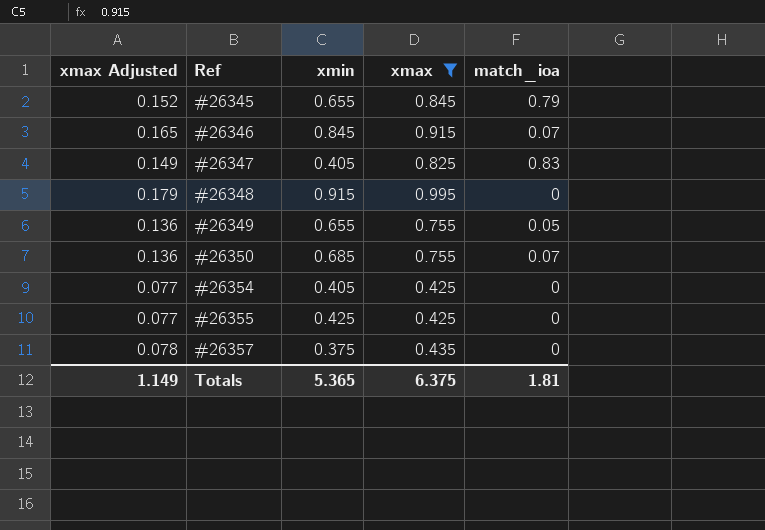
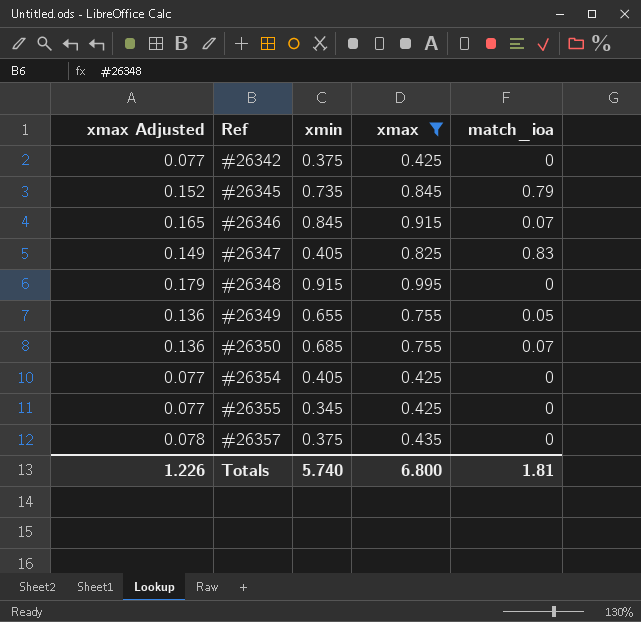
row #26342: none -> 0.077 | 0.375 | 0.425 | 0
#26345 | xmin: 0.655 -> 0.735
#26355 | xmin: 0.425 -> 0.345
Totals | xmax Adjusted: 1.149 -> 1.226
Totals | xmin: 5.365 -> 5.740
Totals | xmax: 6.375 -> 6.800

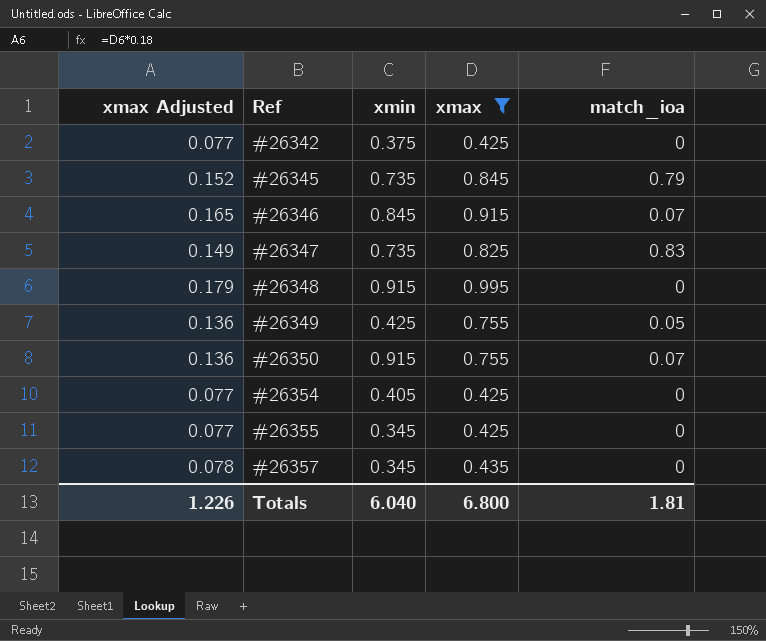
#26347 | xmin: 0.405 -> 0.735
#26349 | xmin: 0.655 -> 0.425
#26350 | xmin: 0.685 -> 0.915
#26357 | xmin: 0.375 -> 0.345
Totals | xmin: 5.740 -> 6.040

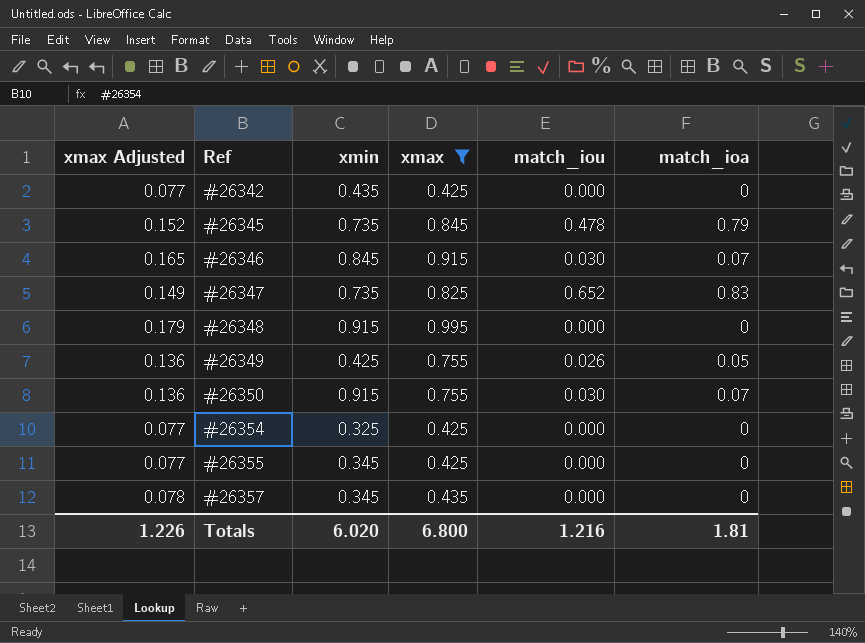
column match_iou | position: none -> 5
#26342 | xmin: 0.375 -> 0.435
#26354 | xmin: 0.405 -> 0.325
Totals | xmin: 6.040 -> 6.020

